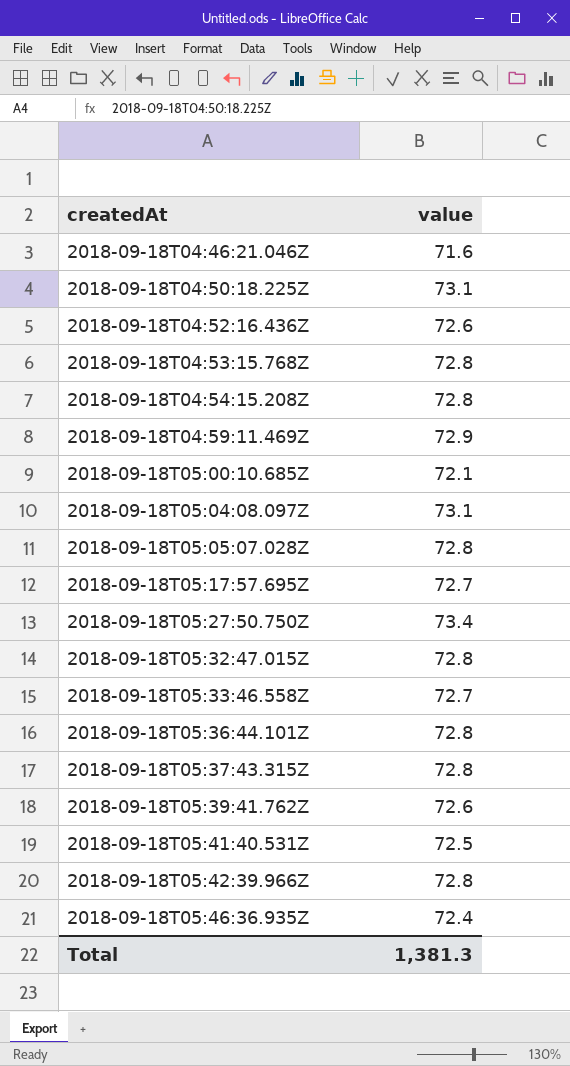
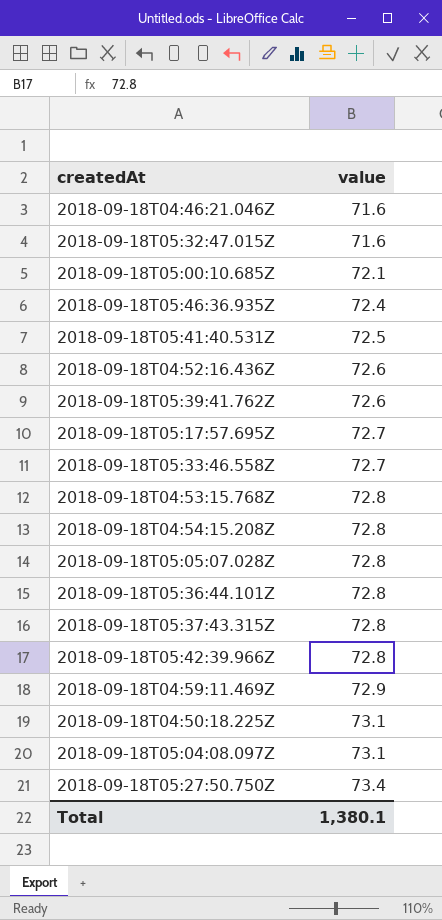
row order: createdAt ascending -> value ascending
2018-09-18T05:32:47.015Z | value: 72.8 -> 71.6
Total | value: 1,381.3 -> 1,380.1

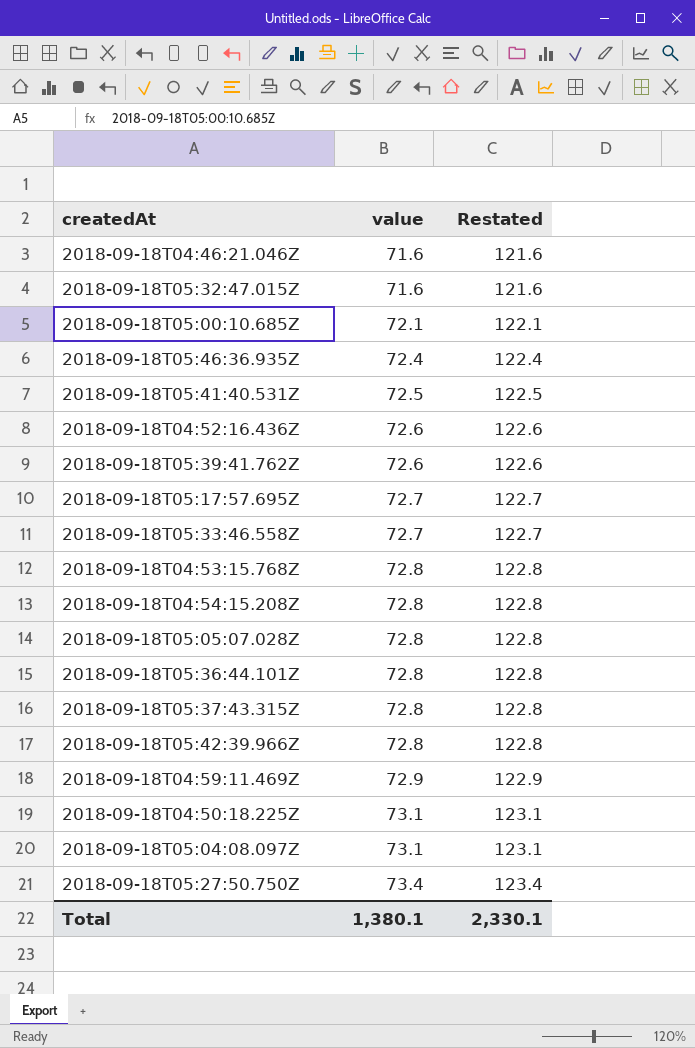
column Restated | formula: none -> [value] + 50

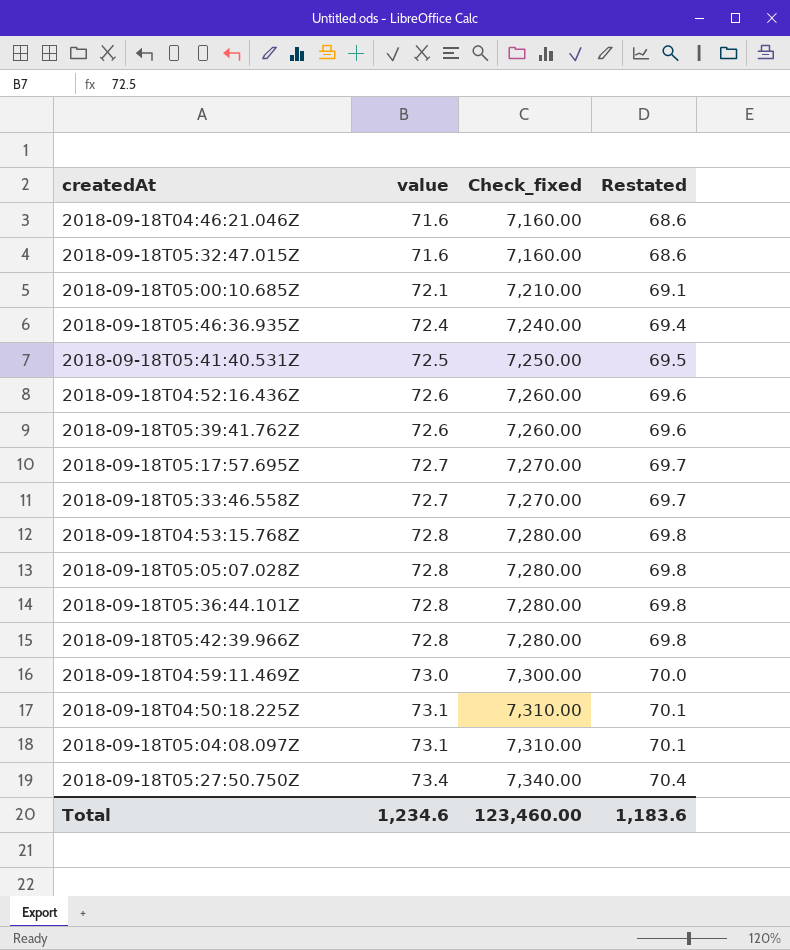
column Check_fixed | formula: none -> [value] * 100
column Restated | formula: [value] + 50 -> [value] - 3
row 2018-09-18T04:54:15.208Z: 72.8 | 122.8 -> none
row 2018-09-18T05:37:43.315Z: 72.8 | 122.8 -> none
2018-09-18T04:59:11.469Z | value: 72.9 -> 73.0
Total | value: 1,380.1 -> 1,234.6
Total | Restated: 2,330.1 -> 1,183.6

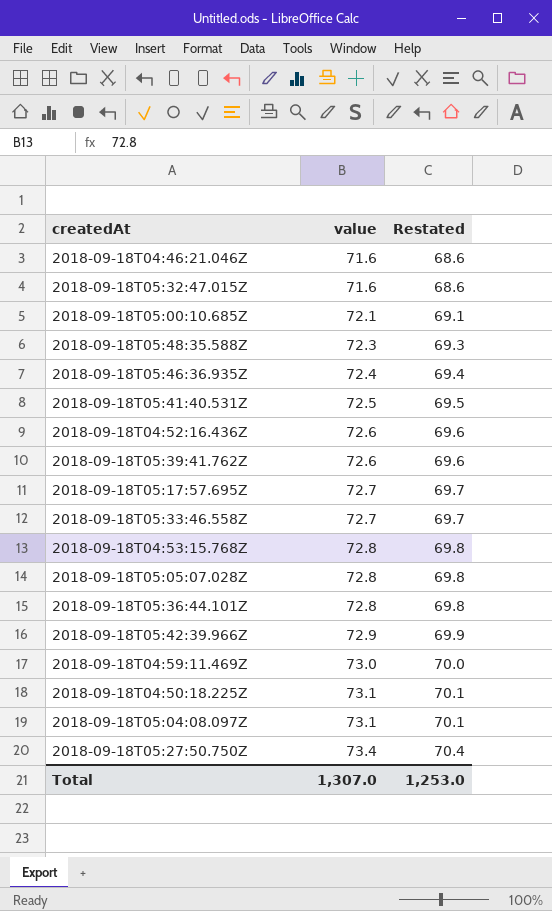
column Check_fixed | formula: [value] * 100 -> none
row 2018-09-18T05:48:35.588Z: none -> 72.3 | 69.3
2018-09-18T05:42:39.966Z | value: 72.8 -> 72.9
2018-09-18T05:42:39.966Z | Restated: 69.8 -> 69.9
Total | value: 1,234.6 -> 1,307.0
Total | Restated: 1,183.6 -> 1,253.0

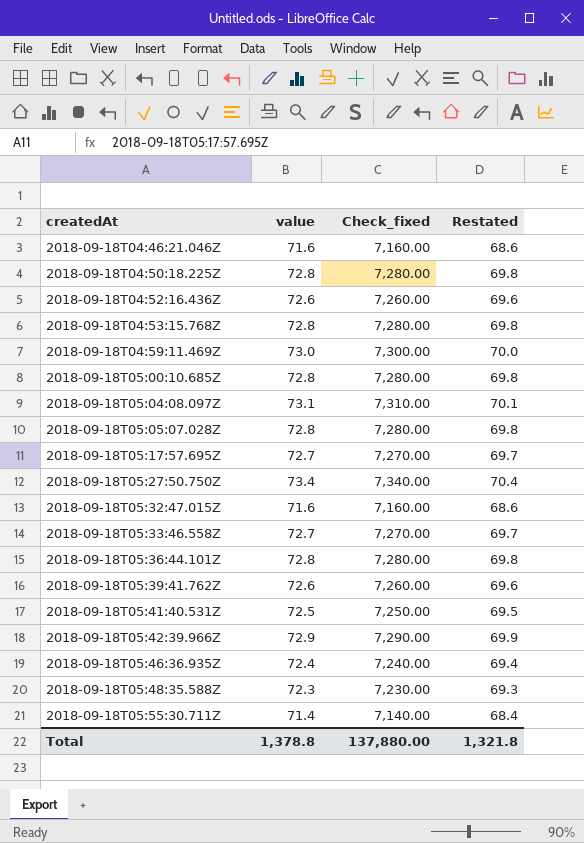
row order: value ascending -> createdAt ascending
column Check_fixed | formula: none -> [value] * 100
2018-09-18T04:50:18.225Z | value: 73.1 -> 72.8
2018-09-18T04:50:18.225Z | Restated: 70.1 -> 69.8
2018-09-18T05:00:10.685Z | value: 72.1 -> 72.8
2018-09-18T05:00:10.685Z | Restated: 69.1 -> 69.8
row 2018-09-18T05:55:30.711Z: none -> 71.4 | 7,140.00 | 68.4
Total | value: 1,307.0 -> 1,378.8
Total | Restated: 1,253.0 -> 1,321.8

